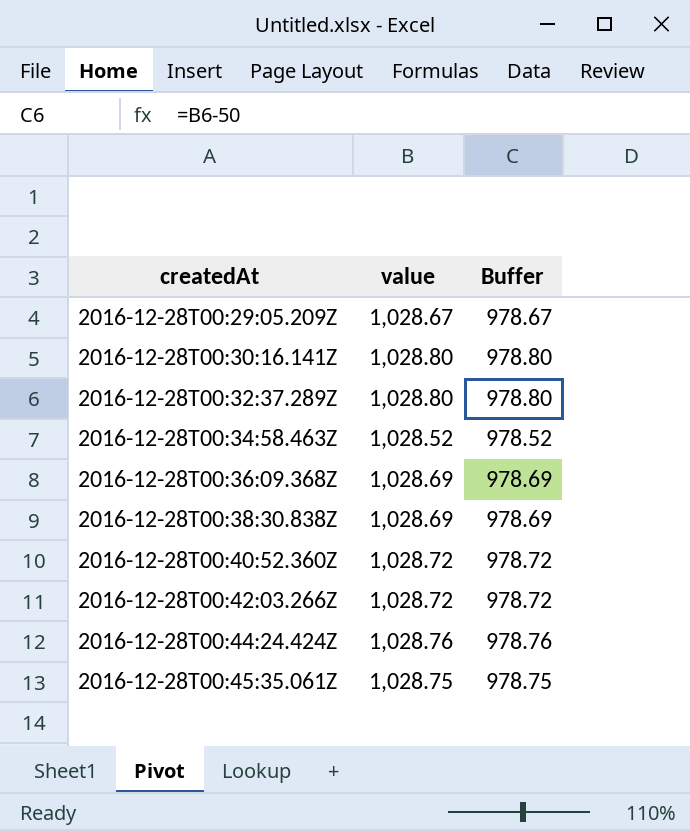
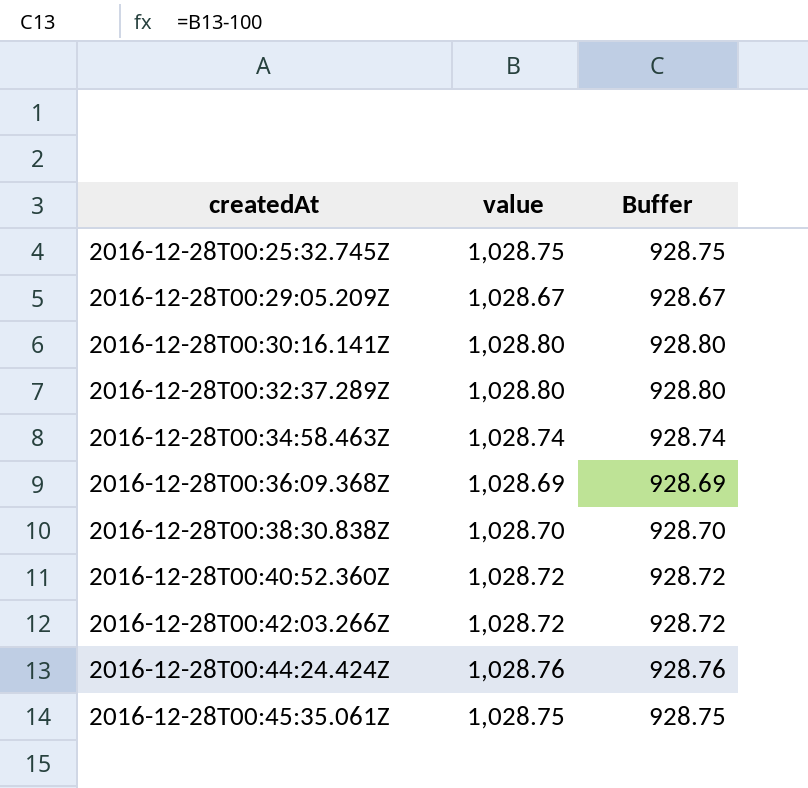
column Buffer | formula: [value] - 50 -> [value] - 100
row 2016-12-28T00:25:32.745Z: none -> 1,028.75 | 928.75
2016-12-28T00:34:58.463Z | value: 1,028.52 -> 1,028.74
2016-12-28T00:38:30.838Z | value: 1,028.69 -> 1,028.70

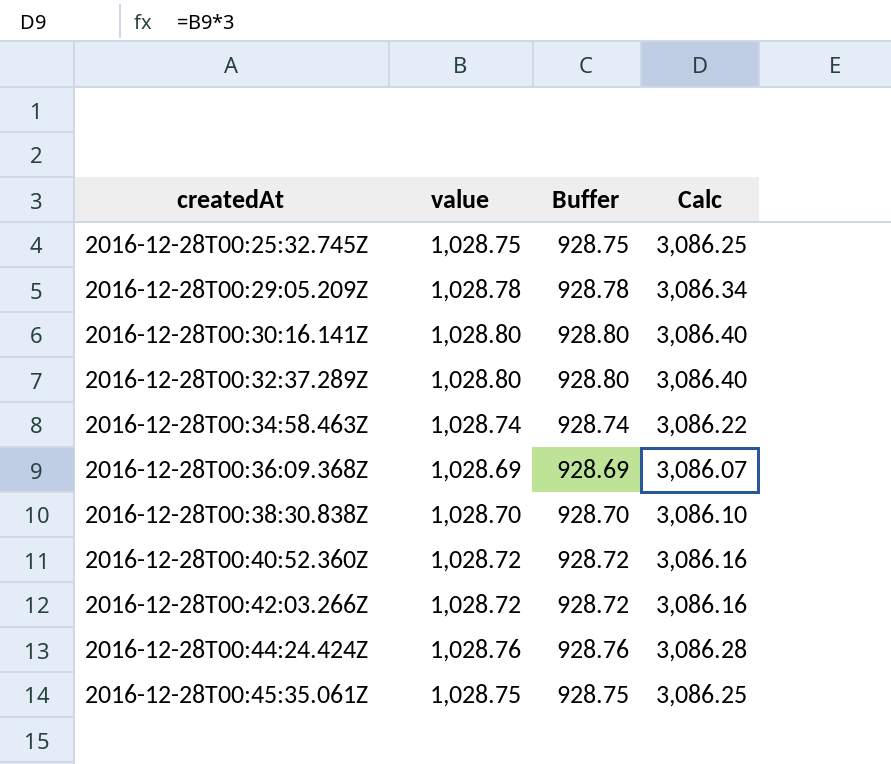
column Calc | formula: none -> [value] * 3
2016-12-28T00:29:05.209Z | value: 1,028.67 -> 1,028.78
2016-12-28T00:29:05.209Z | Buffer: 928.67 -> 928.78

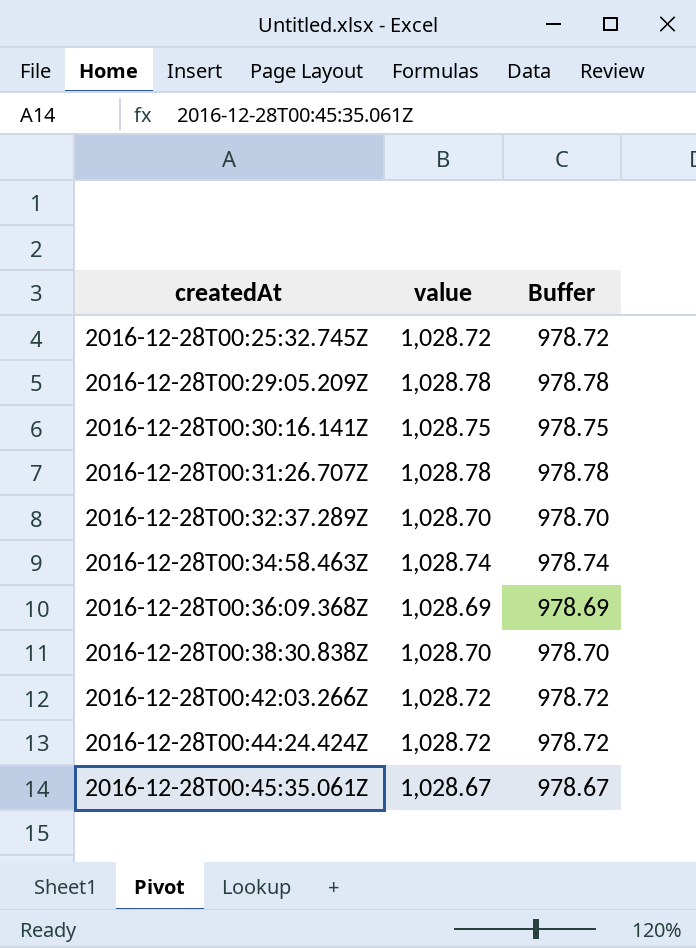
column Calc | formula: [value] * 3 -> none
column Buffer | formula: [value] - 100 -> [value] - 50
row 2016-12-28T00:40:52.360Z: 1,028.72 | 928.72 | 3,086.16 -> none
2016-12-28T00:25:32.745Z | value: 1,028.75 -> 1,028.72
2016-12-28T00:30:16.141Z | value: 1,028.80 -> 1,028.75
row 2016-12-28T00:31:26.707Z: none -> 1,028.78 | 978.78
2016-12-28T00:32:37.289Z | value: 1,028.80 -> 1,028.70
2016-12-28T00:44:24.424Z | value: 1,028.76 -> 1,028.72
2016-12-28T00:45:35.061Z | value: 1,028.75 -> 1,028.67

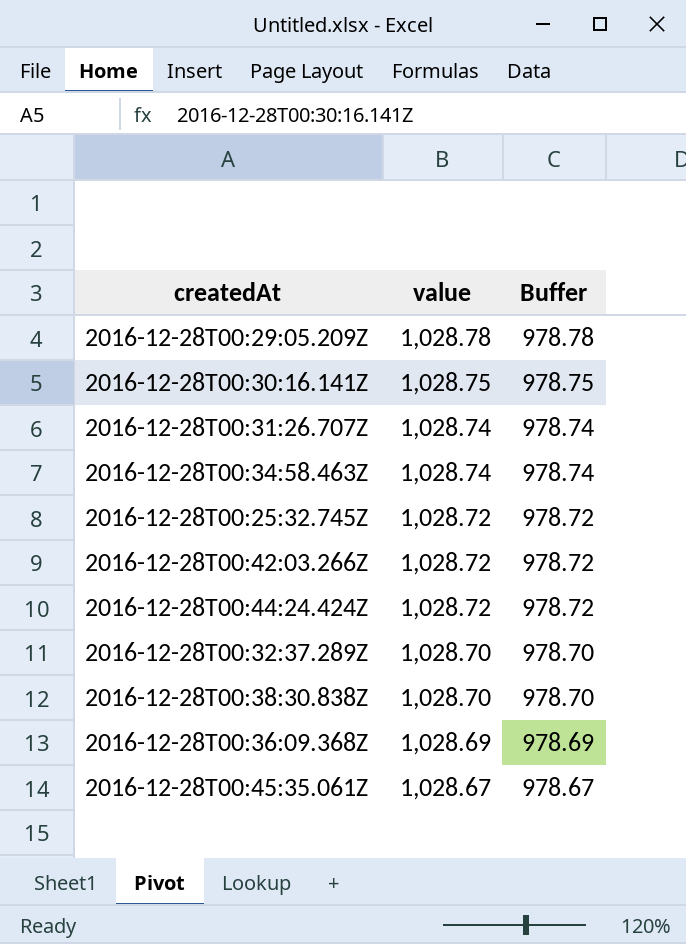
row order: createdAt ascending -> value descending
2016-12-28T00:31:26.707Z | value: 1,028.78 -> 1,028.74
2016-12-28T00:31:26.707Z | Buffer: 978.78 -> 978.74

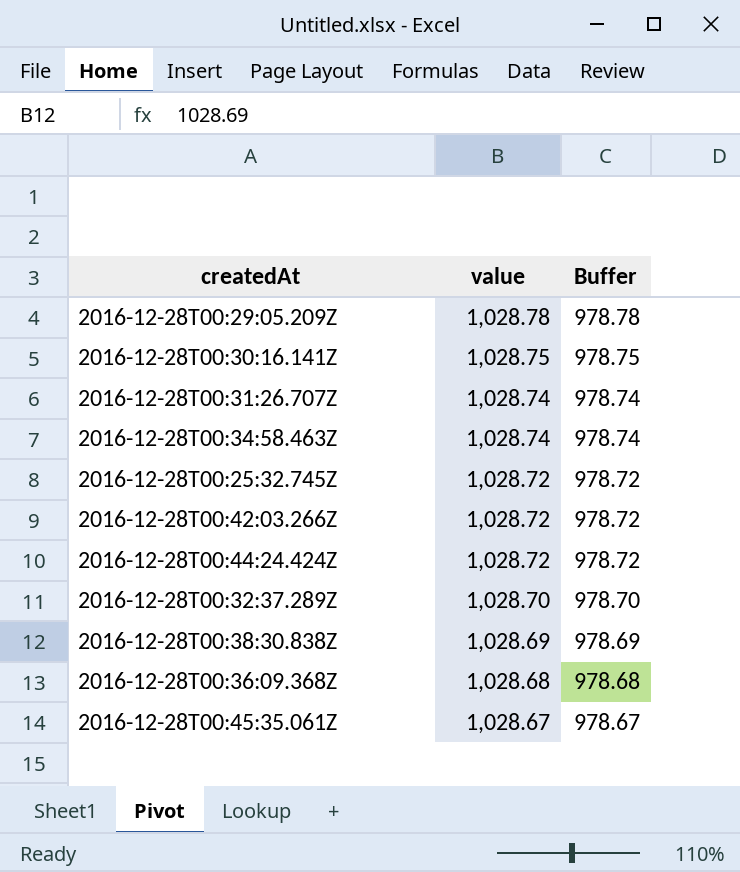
2016-12-28T00:38:30.838Z | value: 1,028.70 -> 1,028.69
2016-12-28T00:38:30.838Z | Buffer: 978.70 -> 978.69
2016-12-28T00:36:09.368Z | value: 1,028.69 -> 1,028.68
2016-12-28T00:36:09.368Z | Buffer: 978.69 -> 978.68

